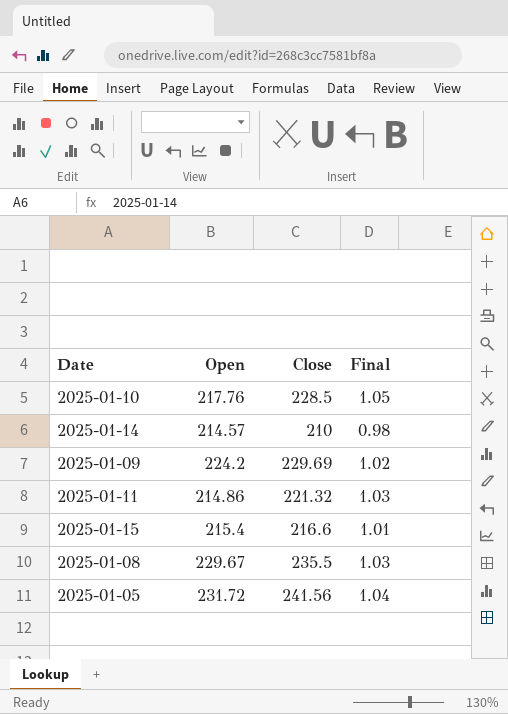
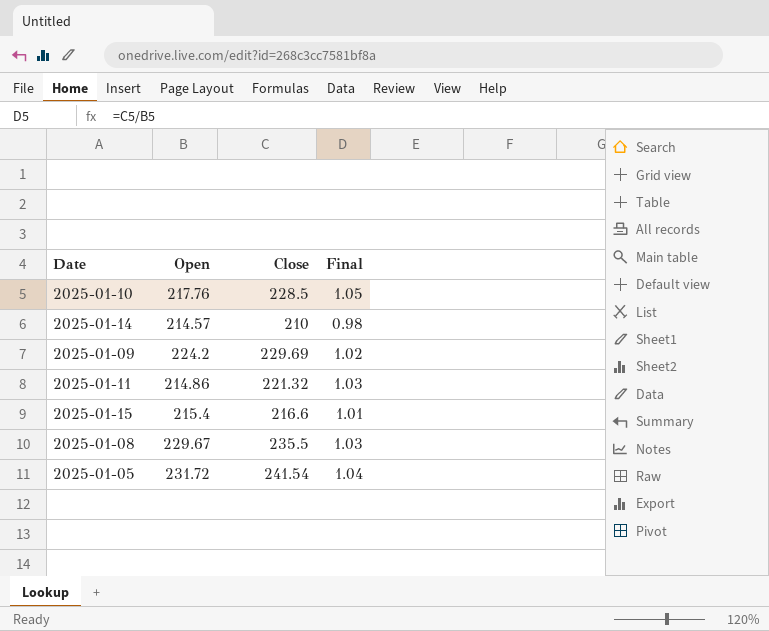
2025-01-05 | Close: 241.56 -> 241.54

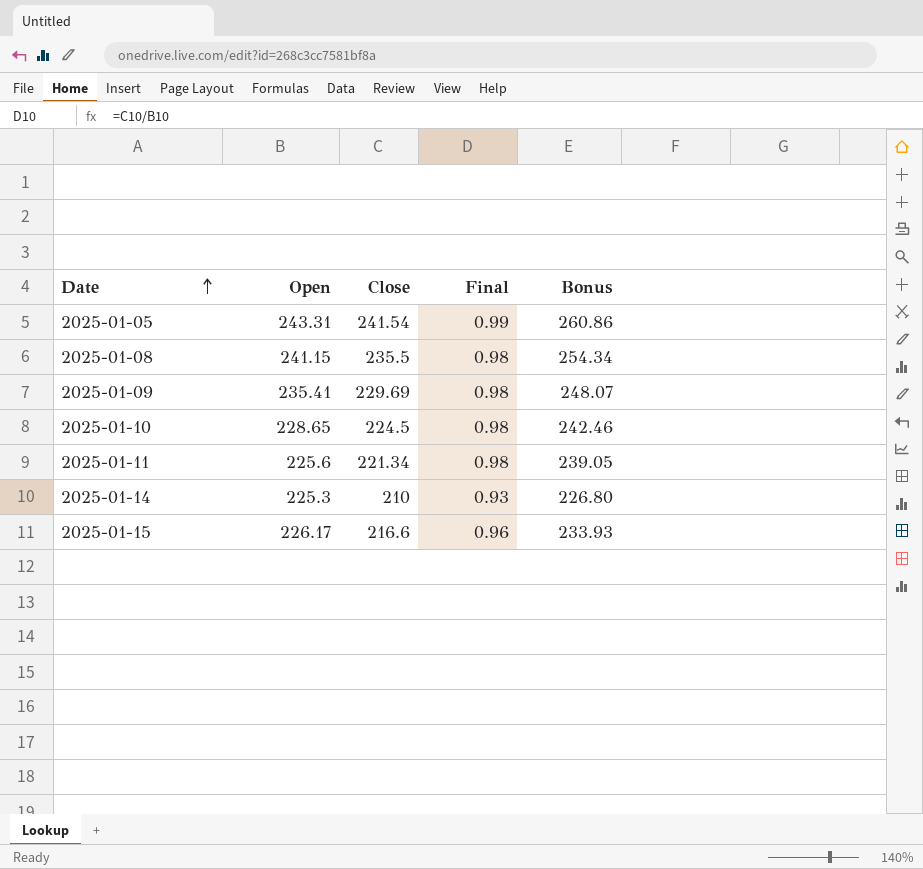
row order: none -> Date ascending
column Bonus | formula: none -> [Close] * 1.08
2025-01-05 | Open: 231.72 -> 243.31
2025-01-05 | Final: 1.04 -> 0.99
2025-01-08 | Open: 229.67 -> 241.15
2025-01-08 | Final: 1.03 -> 0.98
2025-01-09 | Open: 224.2 -> 235.41
2025-01-09 | Final: 1.02 -> 0.98
2025-01-10 | Open: 217.76 -> 228.65
2025-01-10 | Close: 228.5 -> 224.5
2025-01-10 | Final: 1.05 -> 0.98
2025-01-11 | Open: 214.86 -> 225.6
2025-01-11 | Close: 221.32 -> 221.34
2025-01-11 | Final: 1.03 -> 0.98
2025-01-14 | Open: 214.57 -> 225.3
2025-01-14 | Final: 0.98 -> 0.93
2025-01-15 | Open: 215.4 -> 226.17
2025-01-15 | Final: 1.01 -> 0.96

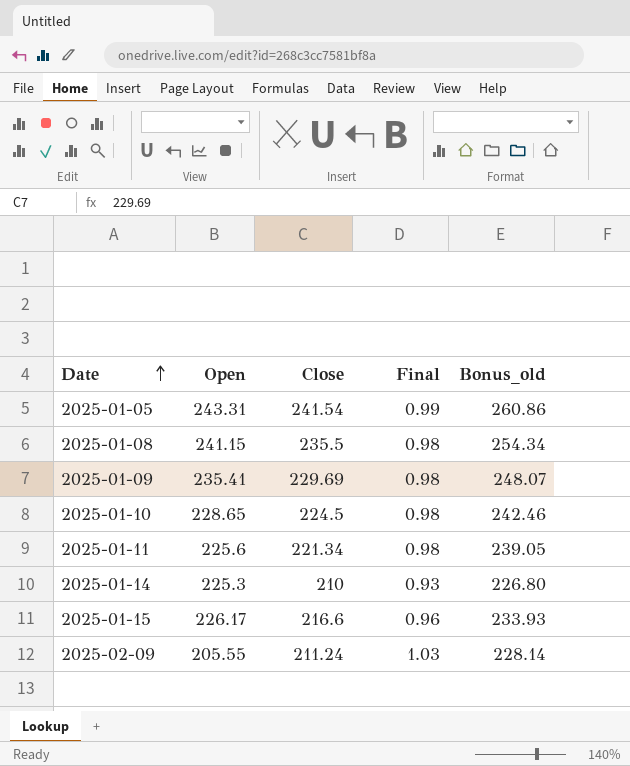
column name: Bonus -> Bonus_old
row 2025-02-09: none -> 205.55 | 211.24 | 1.03 | 228.14

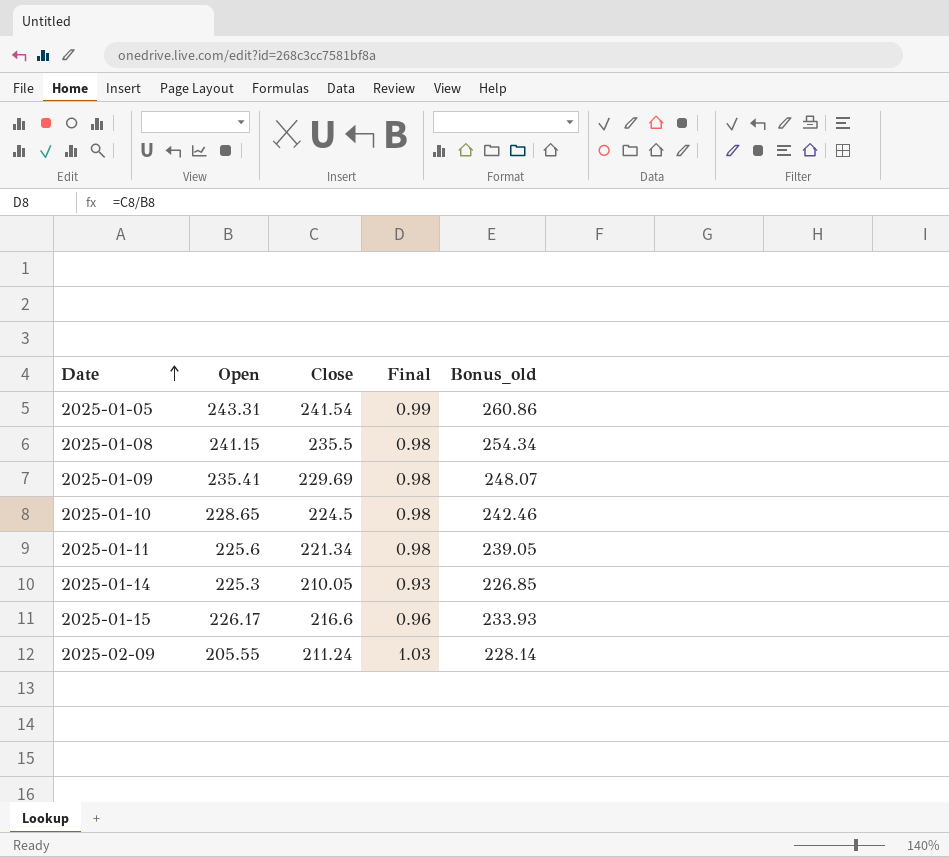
2025-01-14 | Close: 210 -> 210.05
2025-01-14 | Bonus_old: 226.80 -> 226.85

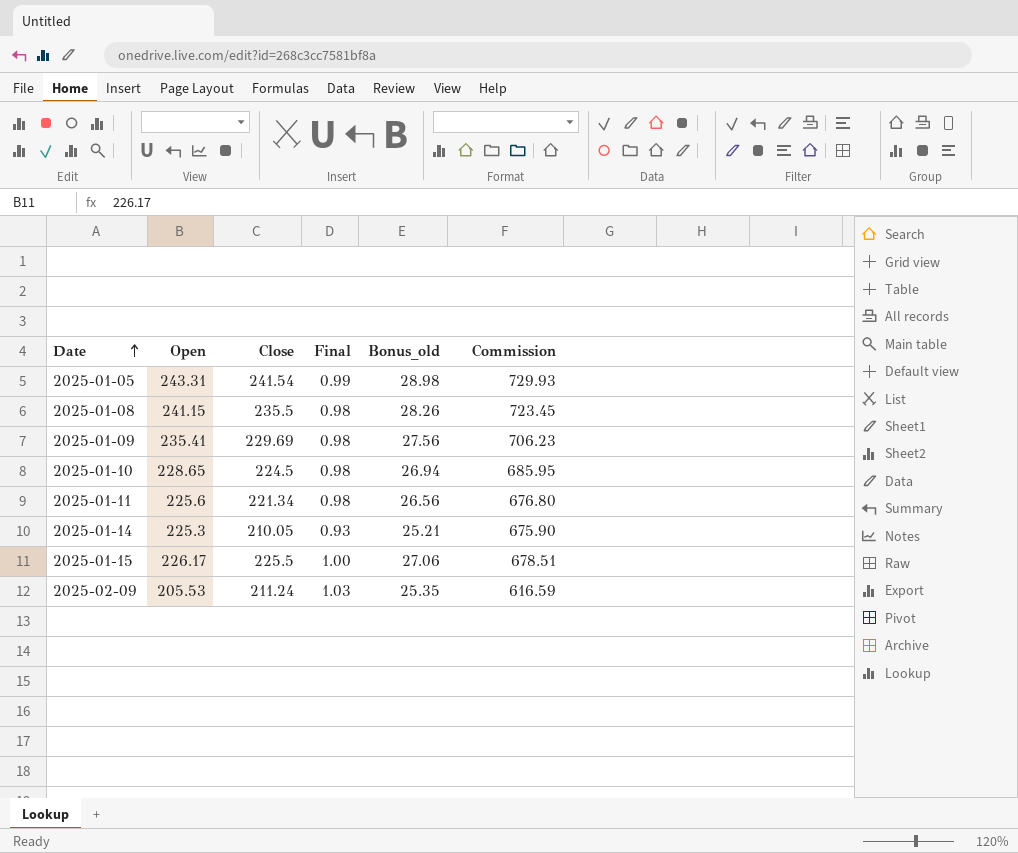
column Bonus_old | formula: [Close] * 1.08 -> [Close] * 0.12
column Commission | formula: none -> [Open] * 3
2025-01-15 | Close: 216.6 -> 225.5
2025-01-15 | Final: 0.96 -> 1.00
2025-02-09 | Open: 205.55 -> 205.53

